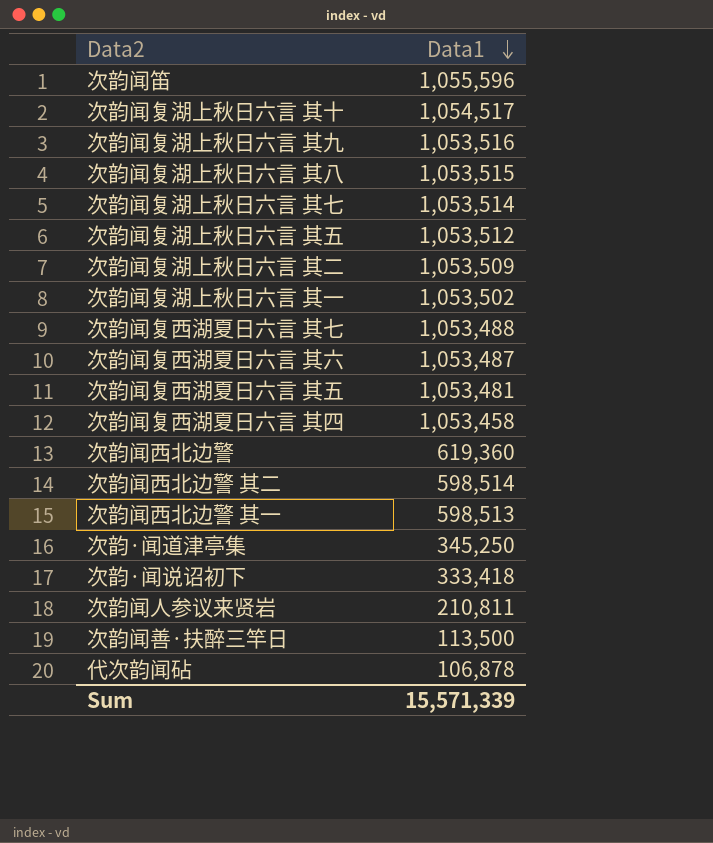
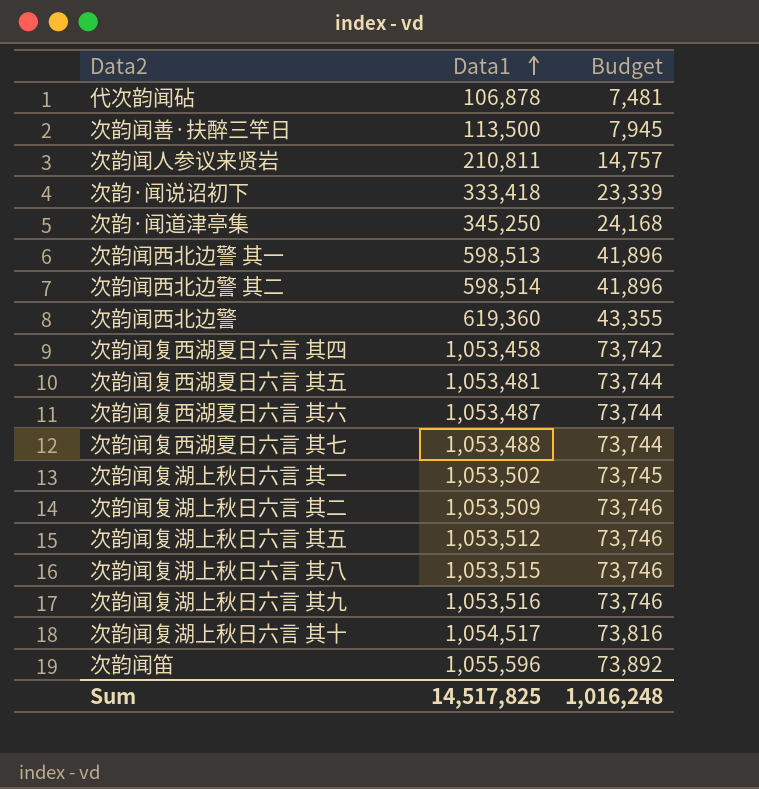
row order: Data1 descending -> Data1 ascending
column Budget | formula: none -> [Data1] * 0.07
row 次韵闻复湖上秋日六言 其七: 1,053,514 -> none
Sum | Data1: 15,571,339 -> 14,517,825

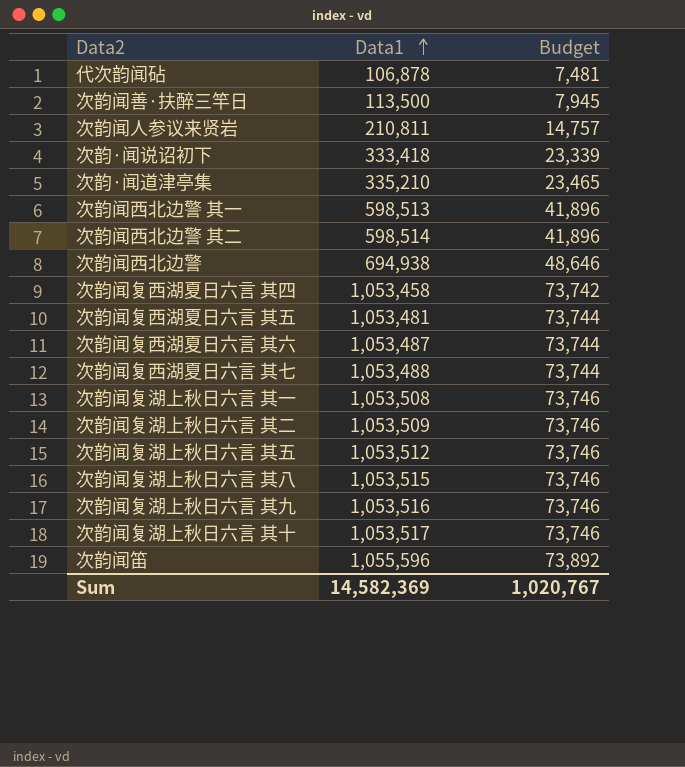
次韵·闻道津亭集 | Data1: 345,250 -> 335,210
次韵·闻道津亭集 | Budget: 24,168 -> 23,465
次韵闻西北边警 | Data1: 619,360 -> 694,938
次韵闻西北边警 | Budget: 43,355 -> 48,646
次韵闻复湖上秋日六言 其一 | Data1: 1,053,502 -> 1,053,508
次韵闻复湖上秋日六言 其一 | Budget: 73,745 -> 73,746
次韵闻复湖上秋日六言 其十 | Data1: 1,054,517 -> 1,053,517
次韵闻复湖上秋日六言 其十 | Budget: 73,816 -> 73,746
Sum | Data1: 14,517,825 -> 14,582,369
Sum | Budget: 1,016,248 -> 1,020,767

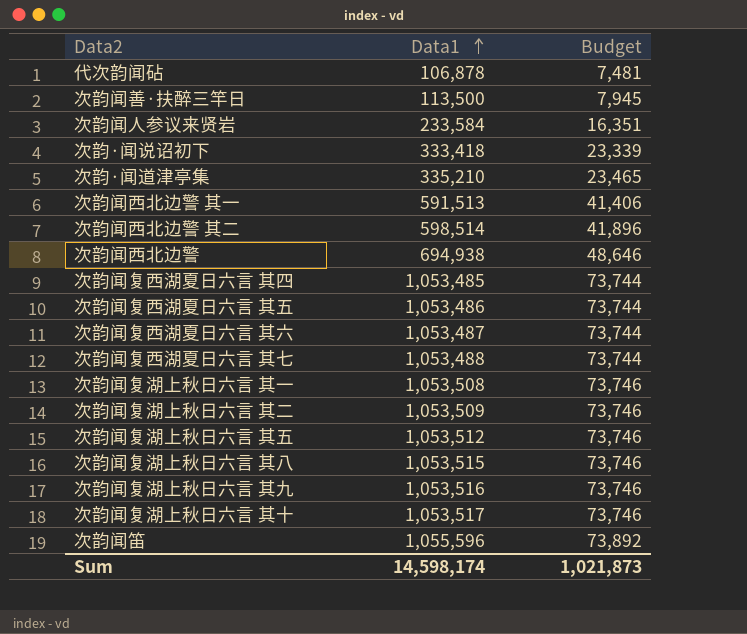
次韵闻人参议来贤岩 | Data1: 210,811 -> 233,584
次韵闻人参议来贤岩 | Budget: 14,757 -> 16,351
次韵闻西北边警 其一 | Data1: 598,513 -> 591,513
次韵闻西北边警 其一 | Budget: 41,896 -> 41,406
次韵闻复西湖夏日六言 其四 | Data1: 1,053,458 -> 1,053,485
次韵闻复西湖夏日六言 其四 | Budget: 73,742 -> 73,744
次韵闻复西湖夏日六言 其五 | Data1: 1,053,481 -> 1,053,486
Sum | Data1: 14,582,369 -> 14,598,174
Sum | Budget: 1,020,767 -> 1,021,873

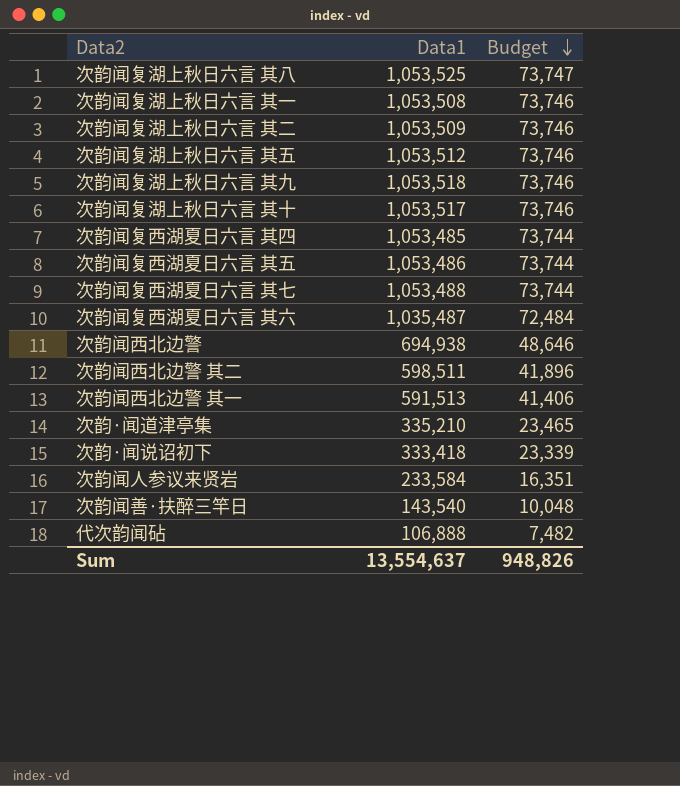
row order: Data1 ascending -> Budget descending
row 次韵闻笛: 1,055,596 | 73,892 -> none
次韵闻复湖上秋日六言 其八 | Data1: 1,053,515 -> 1,053,525
次韵闻复湖上秋日六言 其八 | Budget: 73,746 -> 73,747
次韵闻复湖上秋日六言 其九 | Data1: 1,053,516 -> 1,053,518
次韵闻复西湖夏日六言 其六 | Data1: 1,053,487 -> 1,035,487
次韵闻复西湖夏日六言 其六 | Budget: 73,744 -> 72,484
次韵闻西北边警 其二 | Data1: 598,514 -> 598,511
次韵闻善·扶醉三竿日 | Data1: 113,500 -> 143,540
次韵闻善·扶醉三竿日 | Budget: 7,945 -> 10,048
代次韵闻砧 | Data1: 106,878 -> 106,888
代次韵闻砧 | Budget: 7,481 -> 7,482
Sum | Data1: 14,598,174 -> 13,554,637
Sum | Budget: 1,021,873 -> 948,826

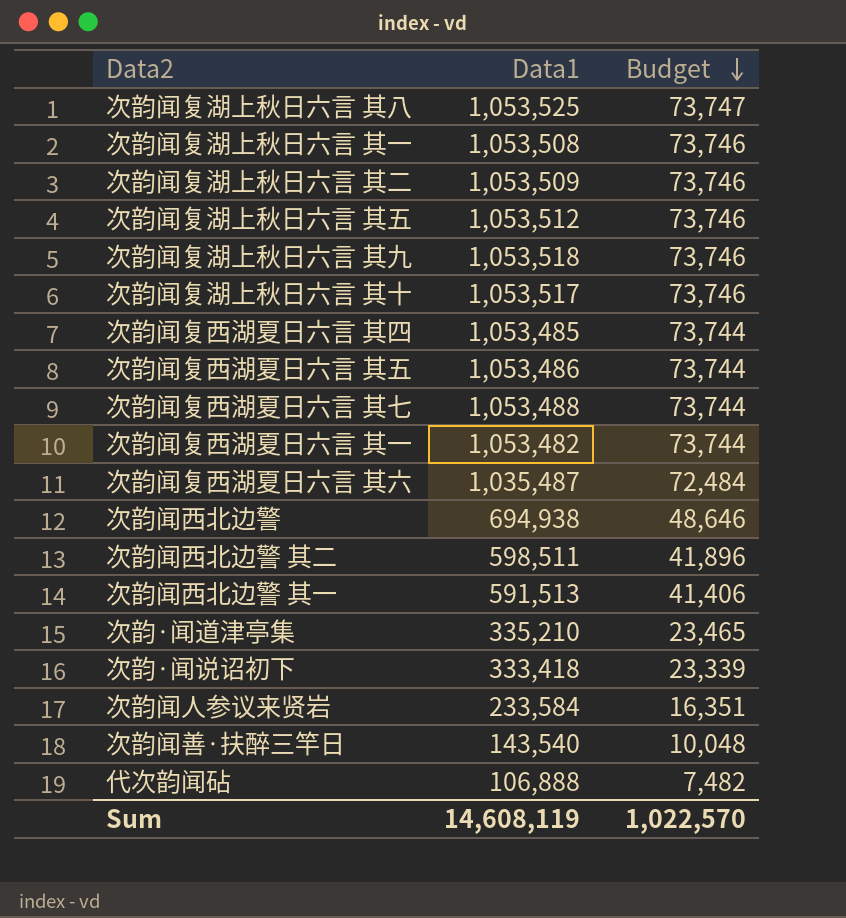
row 次韵闻复西湖夏日六言 其一: none -> 1,053,482 | 73,744
Sum | Data1: 13,554,637 -> 14,608,119
Sum | Budget: 948,826 -> 1,022,570

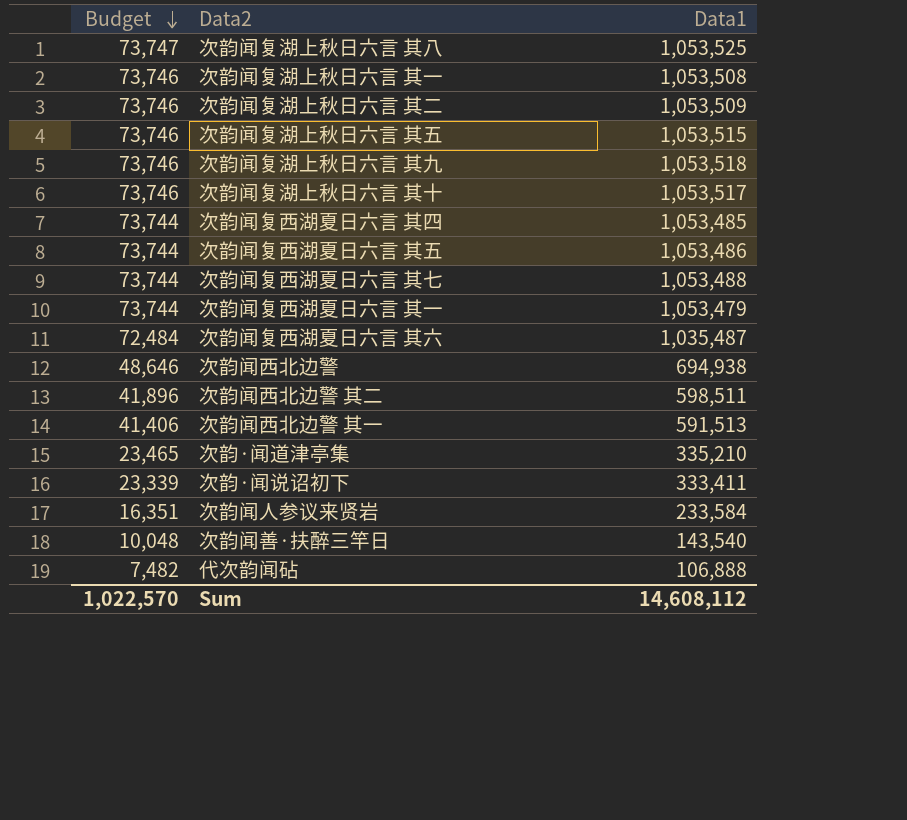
column Budget | position: 3 -> 1
次韵闻复湖上秋日六言 其五 | Data1: 1,053,512 -> 1,053,515
次韵闻复西湖夏日六言 其一 | Data1: 1,053,482 -> 1,053,479
次韵·闻说诏初下 | Data1: 333,418 -> 333,411
Sum | Data1: 14,608,119 -> 14,608,112

